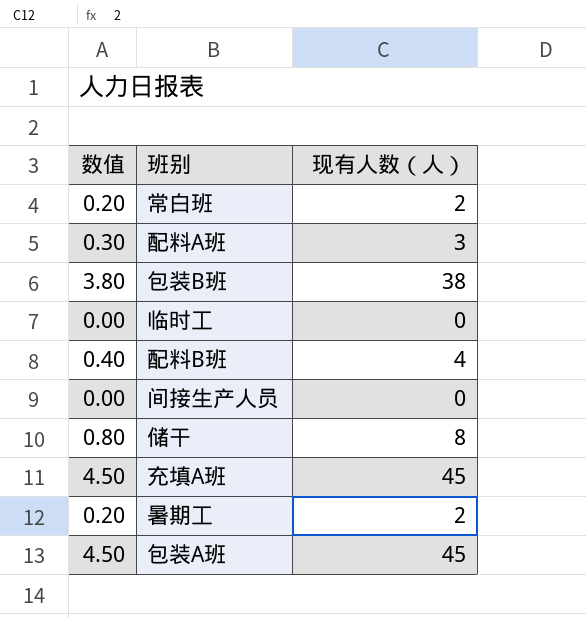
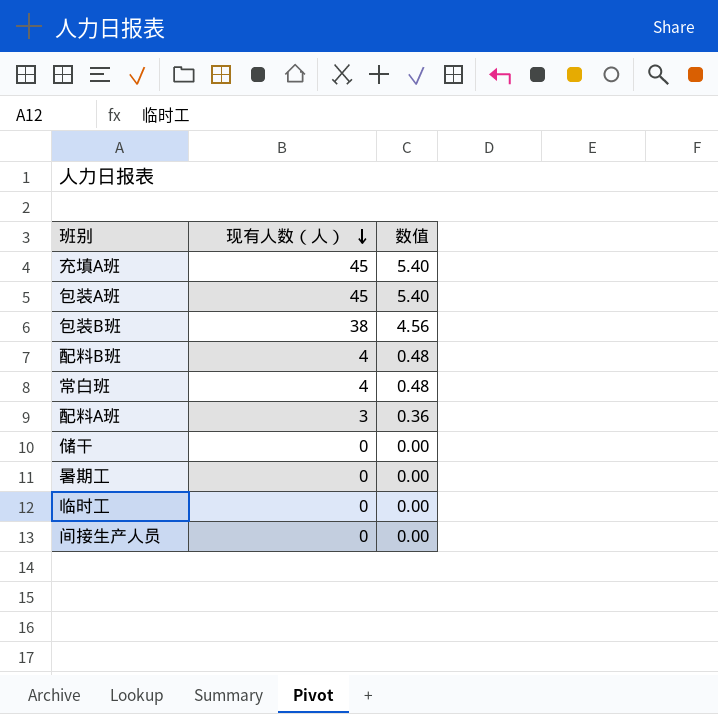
row order: none -> 现有人数（人） descending
column 数值 | formula: [现有人数（人）] * 0.1 -> [现有人数（人）] * 0.12
column 数值 | position: 1 -> 3
常白班 | 现有人数（人）: 2 -> 4
储干 | 现有人数（人）: 8 -> 0
暑期工 | 现有人数（人）: 2 -> 0

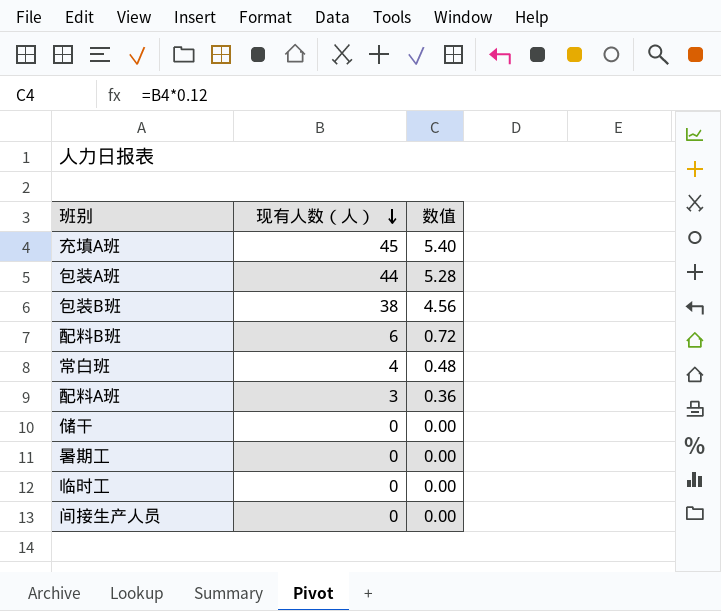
包装A班 | 现有人数（人）: 45 -> 44
包装A班 | 数值: 5.40 -> 5.28
配料B班 | 现有人数（人）: 4 -> 6
配料B班 | 数值: 0.48 -> 0.72

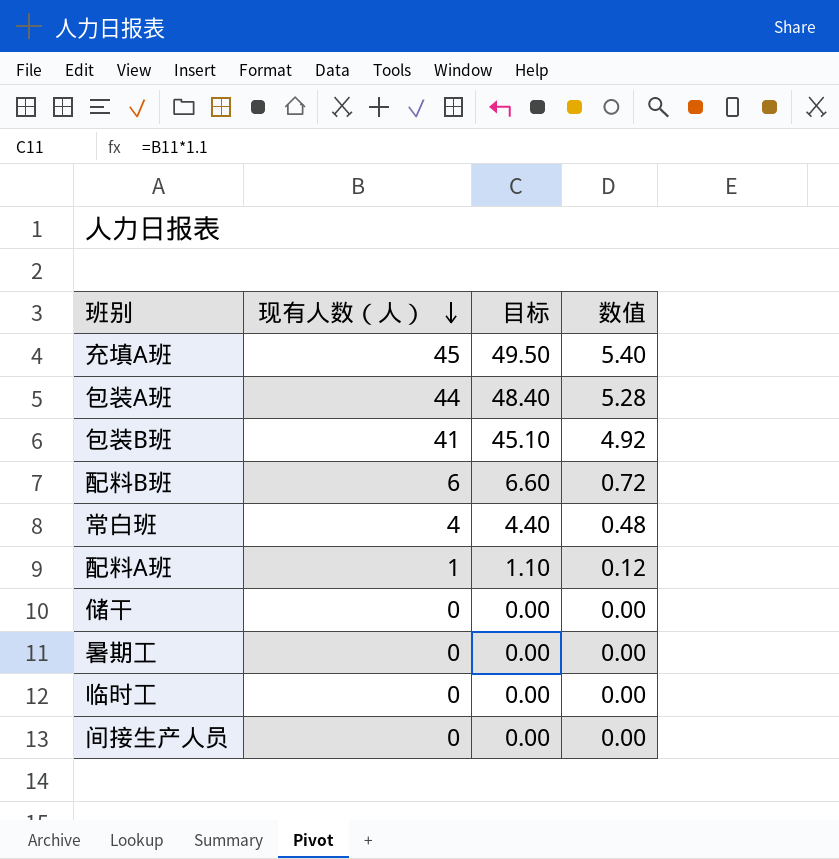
column 目标 | formula: none -> [现有人数（人）] * 1.1
包装B班 | 现有人数（人）: 38 -> 41
包装B班 | 数值: 4.56 -> 4.92
配料A班 | 现有人数（人）: 3 -> 1
配料A班 | 数值: 0.36 -> 0.12

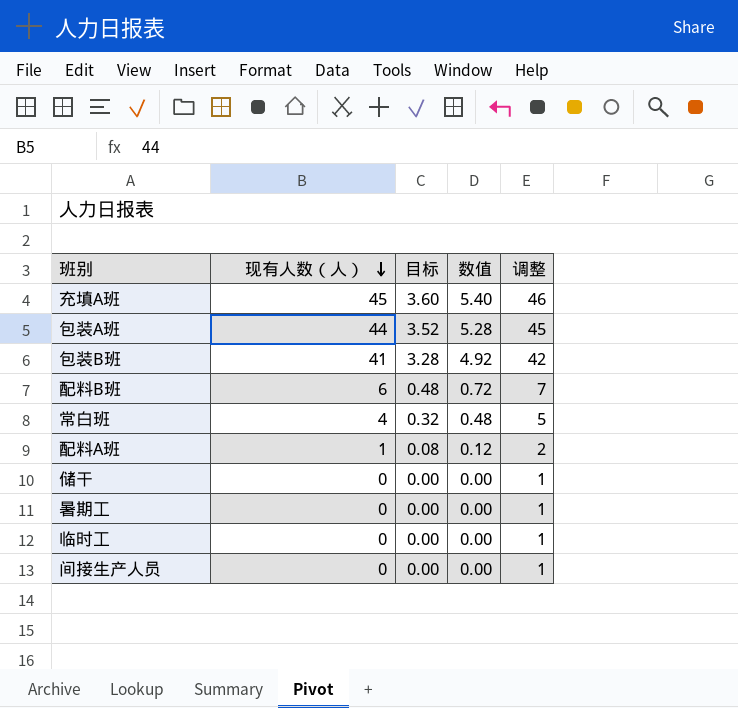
column 目标 | formula: [现有人数（人）] * 1.1 -> [现有人数（人）] * 0.08
column 调整 | formula: none -> [现有人数（人）] + 1

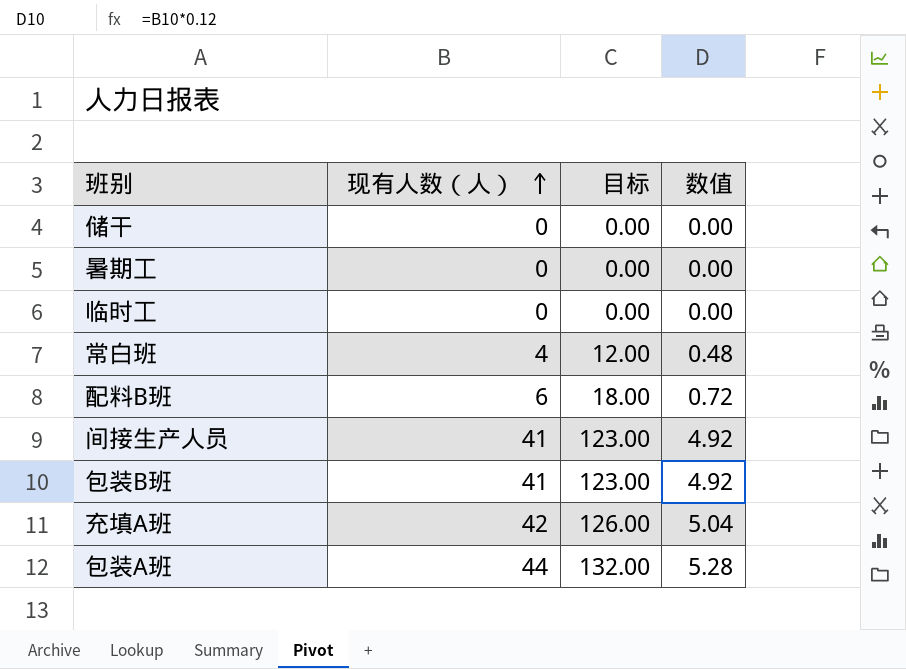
row order: 现有人数（人） descending -> 现有人数（人） ascending
column 调整 | formula: [现有人数（人）] + 1 -> none
column 目标 | formula: [现有人数（人）] * 0.08 -> [现有人数（人）] * 3
row 配料A班: 1 | 0.08 | 0.12 | 2 -> none
间接生产人员 | 现有人数（人）: 0 -> 41
间接生产人员 | 数值: 0.00 -> 4.92
充填A班 | 现有人数（人）: 45 -> 42
充填A班 | 数值: 5.40 -> 5.04

